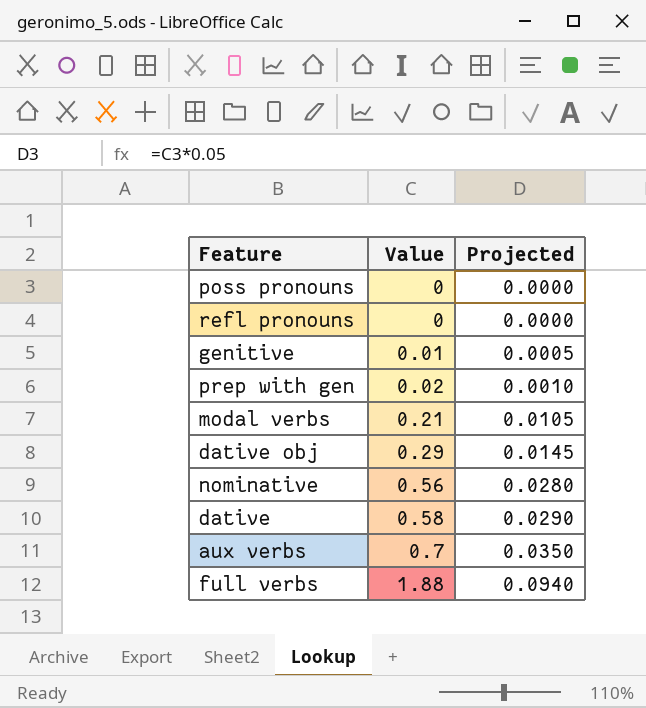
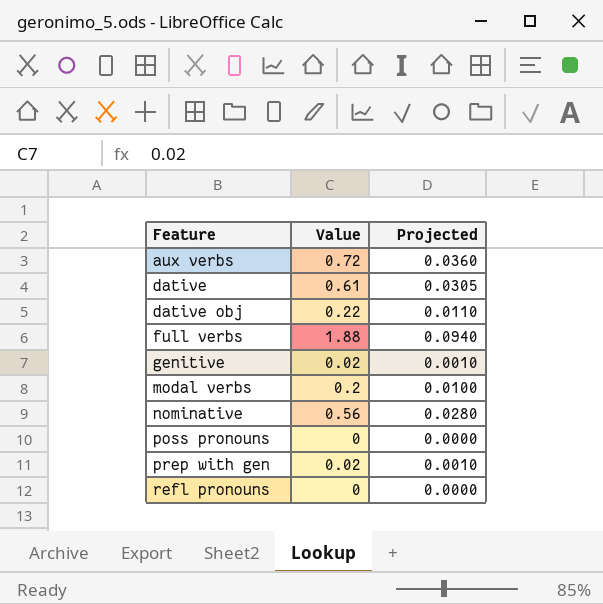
row order: Value ascending -> Feature ascending
aux verbs | Value: 0.7 -> 0.72
aux verbs | Projected: 0.0350 -> 0.0360
dative | Value: 0.58 -> 0.61
dative | Projected: 0.0290 -> 0.0305
dative obj | Value: 0.29 -> 0.22
dative obj | Projected: 0.0145 -> 0.0110
genitive | Value: 0.01 -> 0.02
genitive | Projected: 0.0005 -> 0.0010
modal verbs | Value: 0.21 -> 0.2
modal verbs | Projected: 0.0105 -> 0.0100

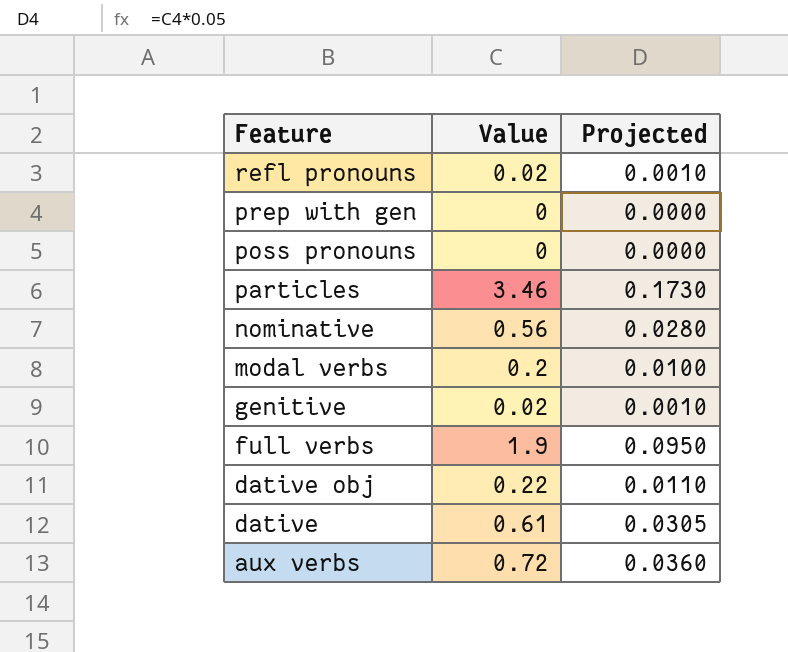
row order: Feature ascending -> Feature descending
refl pronouns | Value: 0 -> 0.02
refl pronouns | Projected: 0.0000 -> 0.0010
prep with gen | Value: 0.02 -> 0
prep with gen | Projected: 0.0010 -> 0.0000
row particles: none -> 3.46 | 0.1730
full verbs | Value: 1.88 -> 1.9
full verbs | Projected: 0.0940 -> 0.0950

